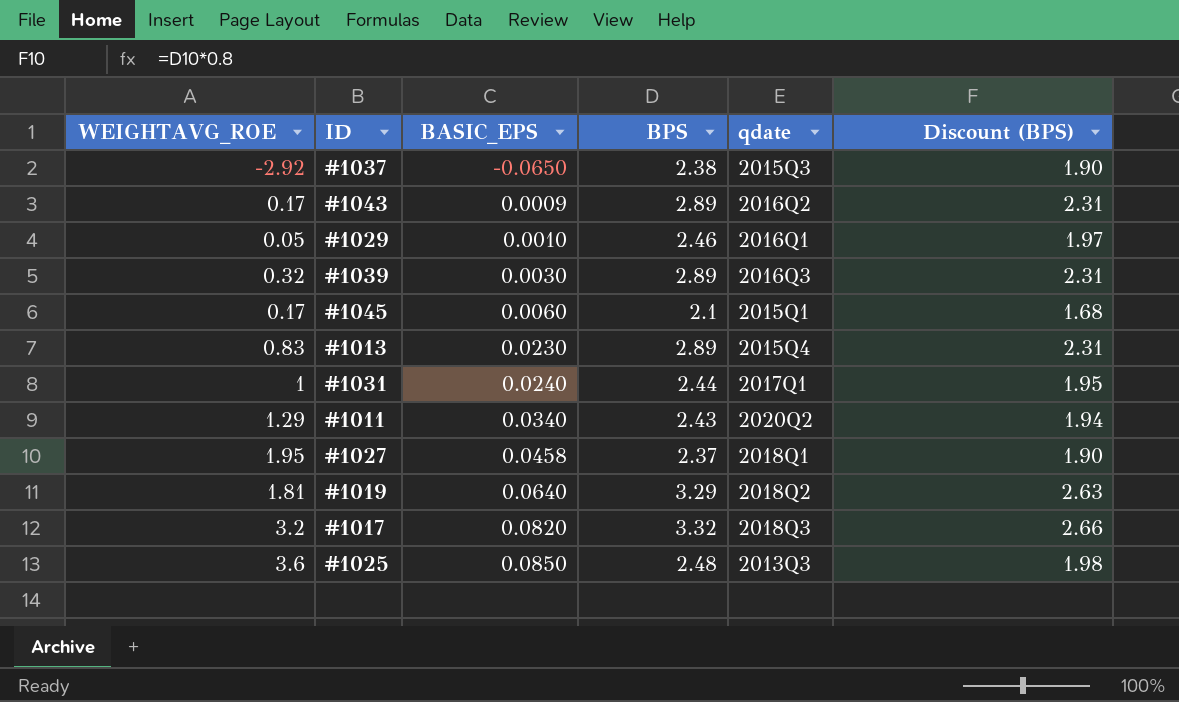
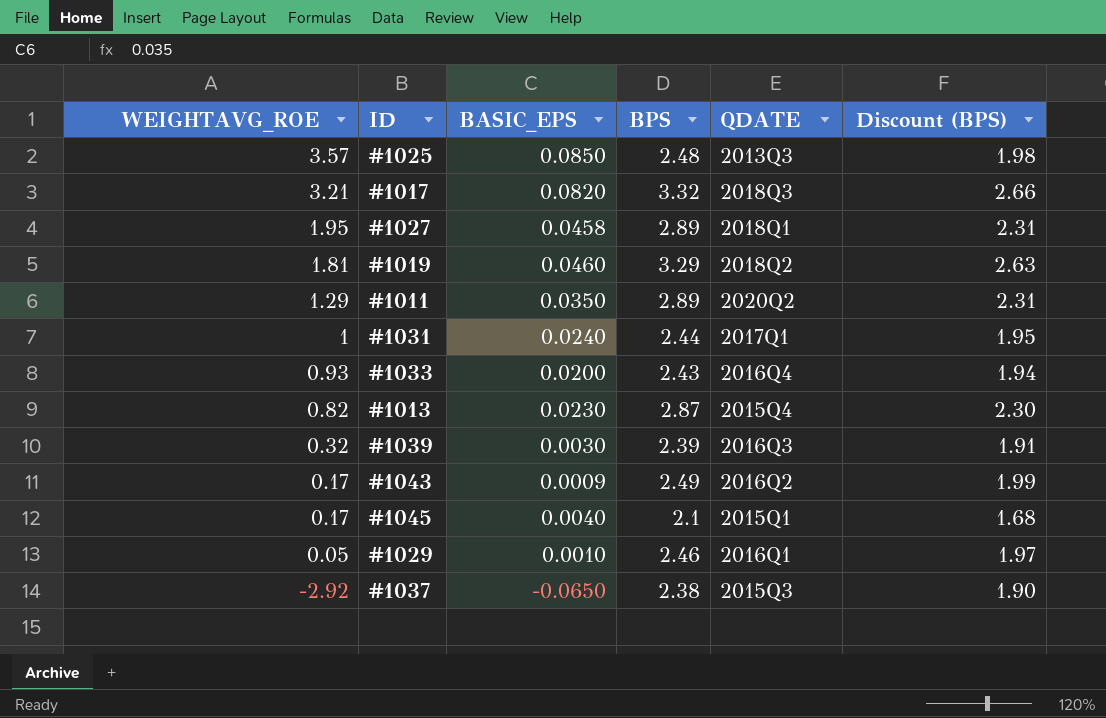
row order: BASIC_EPS ascending -> WEIGHTAVG_ROE descending
column name: qdate -> QDATE
#1025 | WEIGHTAVG_ROE: 3.6 -> 3.57
#1017 | WEIGHTAVG_ROE: 3.2 -> 3.21
#1027 | BPS: 2.37 -> 2.89
#1027 | Discount (BPS): 1.90 -> 2.31
#1019 | BASIC_EPS: 0.0640 -> 0.0460
#1011 | BASIC_EPS: 0.0340 -> 0.0350
#1011 | BPS: 2.43 -> 2.89
#1011 | Discount (BPS): 1.94 -> 2.31
row #1033: none -> 0.93 | 0.0200 | 2.43 | 2016Q4 | 1.94
#1013 | WEIGHTAVG_ROE: 0.83 -> 0.82
#1013 | BPS: 2.89 -> 2.87
#1013 | Discount (BPS): 2.31 -> 2.30
#1039 | BPS: 2.89 -> 2.39
#1039 | Discount (BPS): 2.31 -> 1.91
#1043 | BPS: 2.89 -> 2.49
#1043 | Discount (BPS): 2.31 -> 1.99
#1045 | BASIC_EPS: 0.0060 -> 0.0040

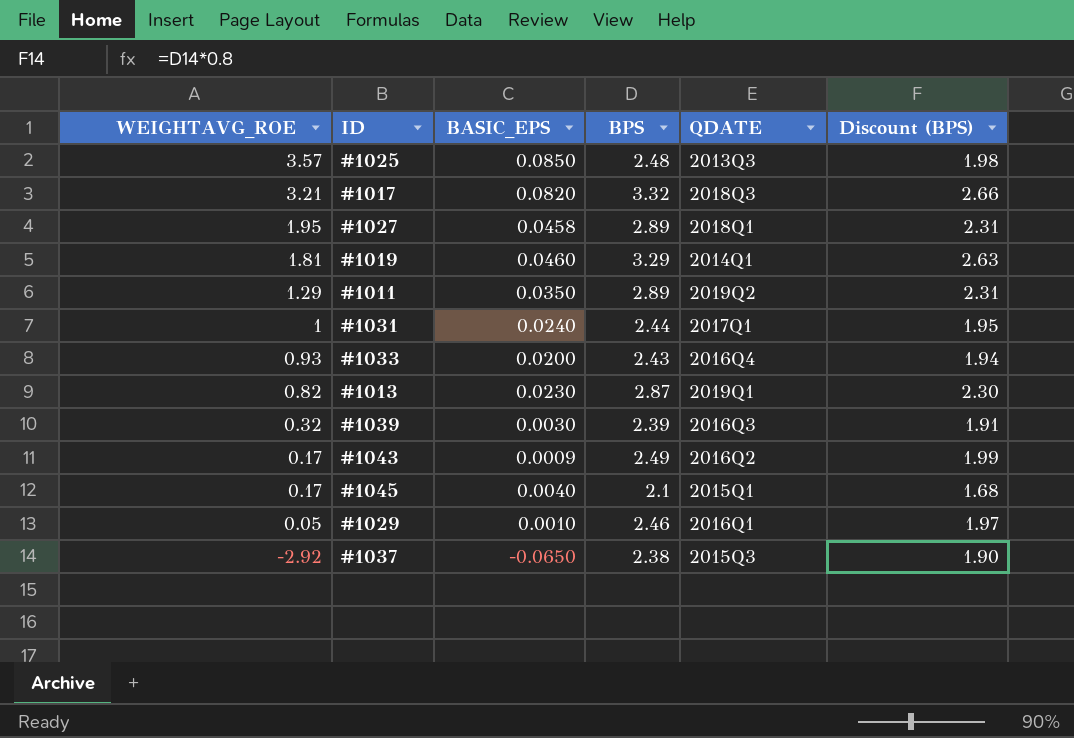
#1019 | QDATE: 2018Q2 -> 2014Q1
#1011 | QDATE: 2020Q2 -> 2019Q2
#1013 | QDATE: 2015Q4 -> 2019Q1

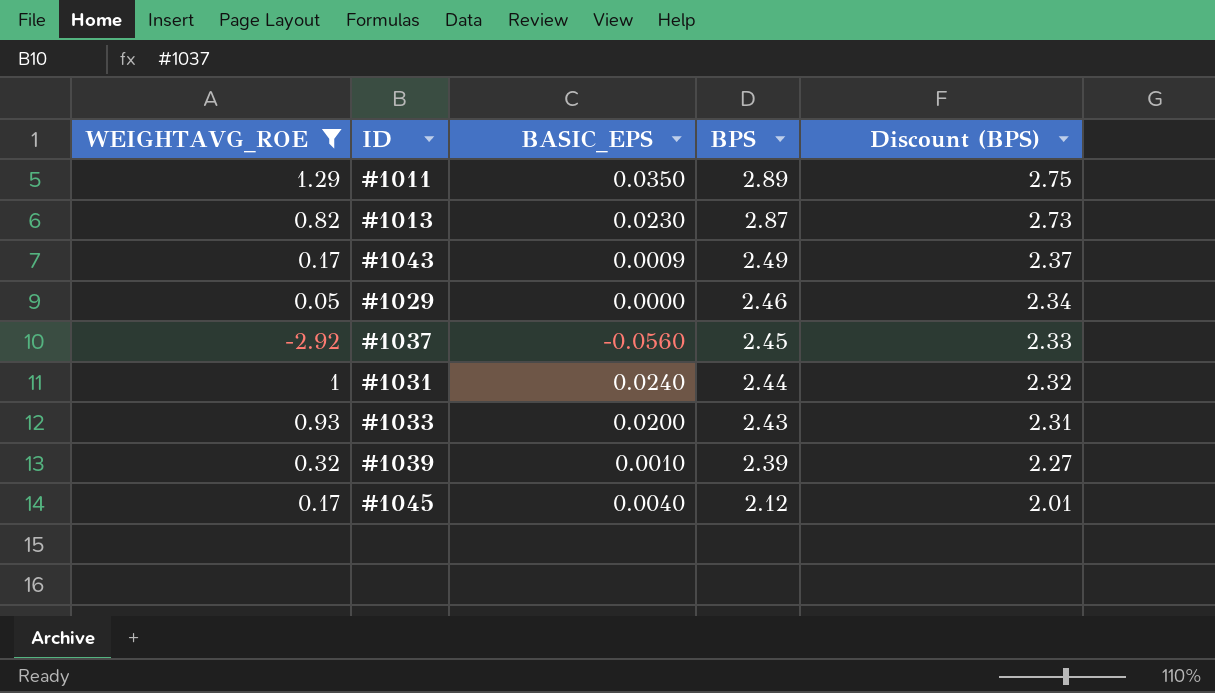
filter: none -> WEIGHTAVG_ROE <= 1.29
row order: WEIGHTAVG_ROE descending -> BPS descending
column QDATE | position: 5 -> none
column Discount (BPS) | formula: [BPS] * 0.8 -> [BPS] * 0.95
#1029 | BASIC_EPS: 0.0010 -> 0.0000
#1037 | BASIC_EPS: -0.0650 -> -0.0560
#1037 | BPS: 2.38 -> 2.45
#1039 | BASIC_EPS: 0.0030 -> 0.0010
#1045 | BPS: 2.1 -> 2.12

